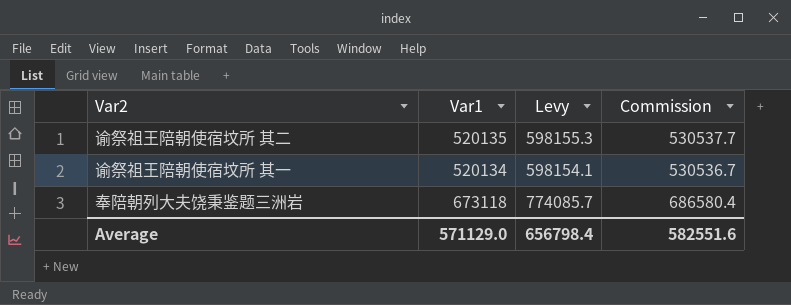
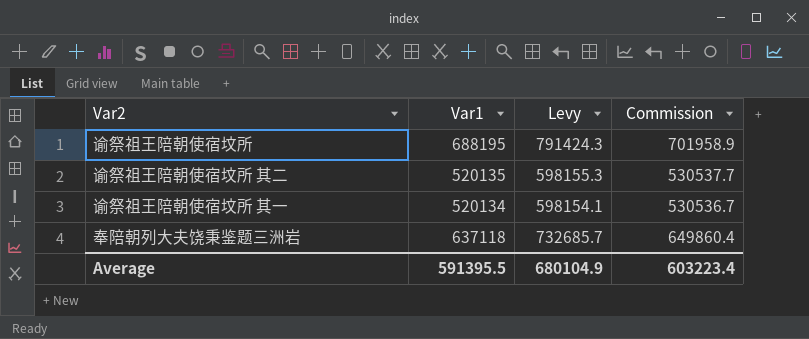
row 谕祭祖王陪朝使宿坟所: none -> 688195 | 791424.3 | 701958.9
奉陪朝列大夫饶秉鉴题三洲岩 | Var1: 673118 -> 637118
奉陪朝列大夫饶秉鉴题三洲岩 | Levy: 774085.7 -> 732685.7
奉陪朝列大夫饶秉鉴题三洲岩 | Commission: 686580.4 -> 649860.4
Average | Var1: 571129.0 -> 591395.5
Average | Levy: 656798.4 -> 680104.9
Average | Commission: 582551.6 -> 603223.4

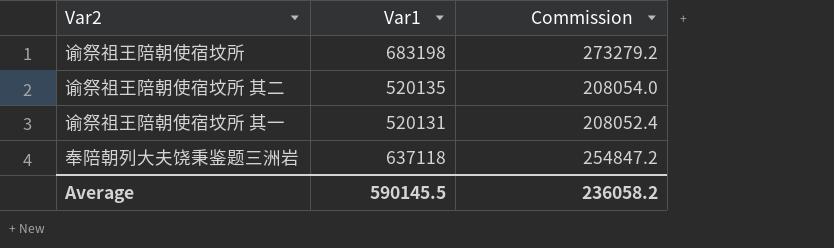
column Levy | formula: [Var1] * 1.15 -> none
column Commission | formula: [Var1] * 1.02 -> [Var1] * 0.4
谕祭祖王陪朝使宿坟所 | Var1: 688195 -> 683198
谕祭祖王陪朝使宿坟所 其一 | Var1: 520134 -> 520131
Average | Var1: 591395.5 -> 590145.5
Average | Commission: 603223.4 -> 236058.2

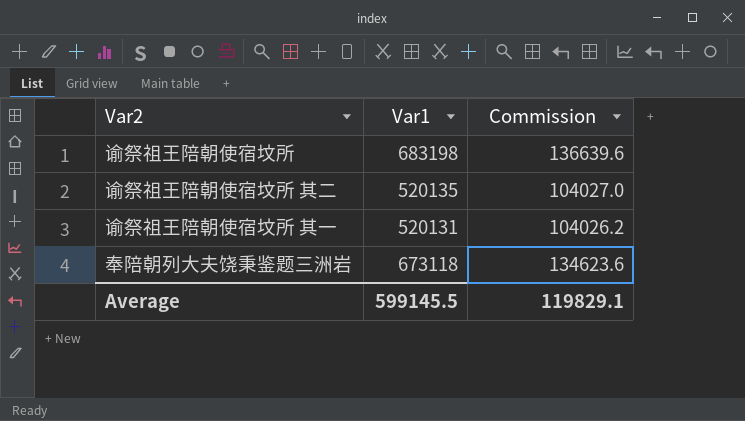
column Commission | formula: [Var1] * 0.4 -> [Var1] * 0.2
奉陪朝列大夫饶秉鉴题三洲岩 | Var1: 637118 -> 673118
Average | Var1: 590145.5 -> 599145.5
Average | Commission: 236058.2 -> 119829.1

